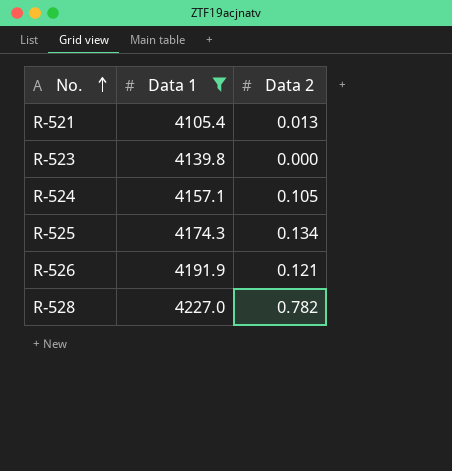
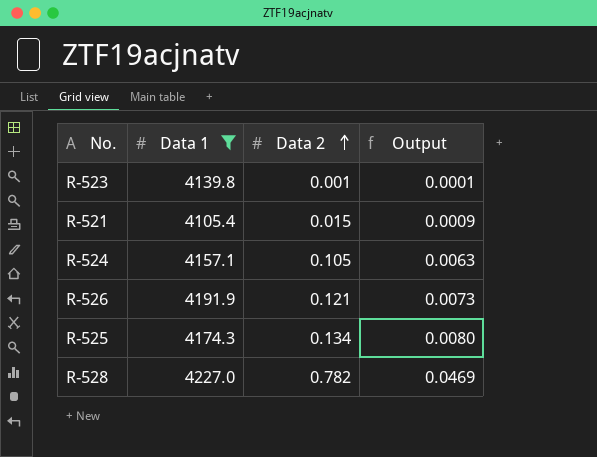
row order: No. ascending -> Data 2 ascending
column Output | formula: none -> [Data 2] * 0.06
R-523 | Data 2: 0.000 -> 0.001
R-521 | Data 2: 0.013 -> 0.015

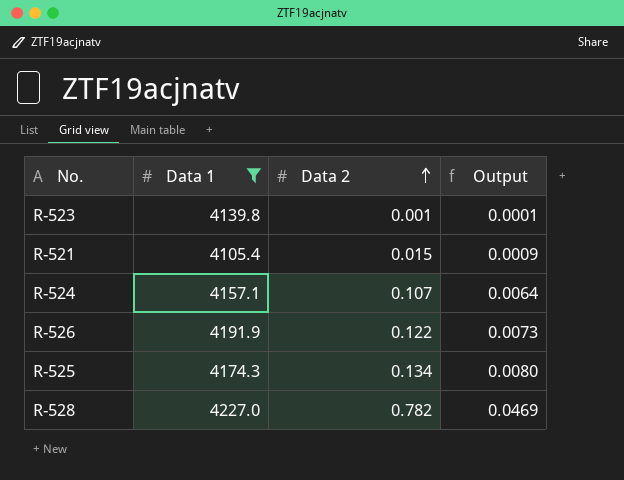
R-524 | Data 2: 0.105 -> 0.107
R-524 | Output: 0.0063 -> 0.0064
R-526 | Data 2: 0.121 -> 0.122

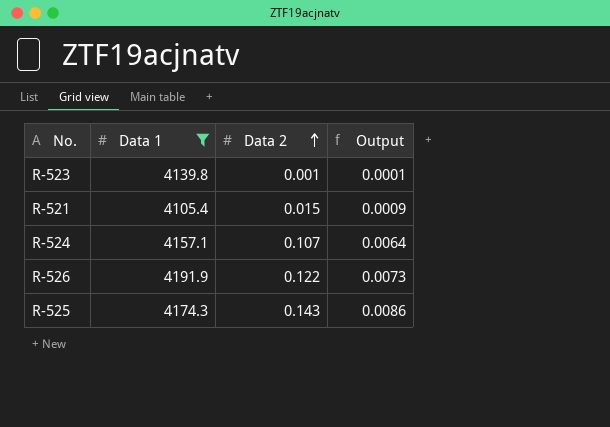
row R-528: 4227.0 | 0.782 | 0.0469 -> none
R-525 | Data 2: 0.134 -> 0.143
R-525 | Output: 0.0080 -> 0.0086

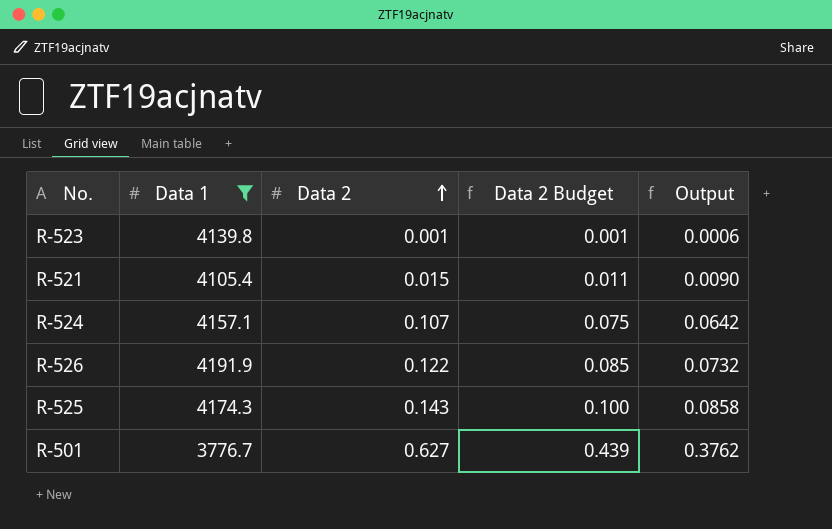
column Data 2 Budget | formula: none -> [Data 2] * 0.7
column Output | formula: [Data 2] * 0.06 -> [Data 2] * 0.6
row R-501: none -> 3776.7 | 0.627 | 0.439 | 0.3762

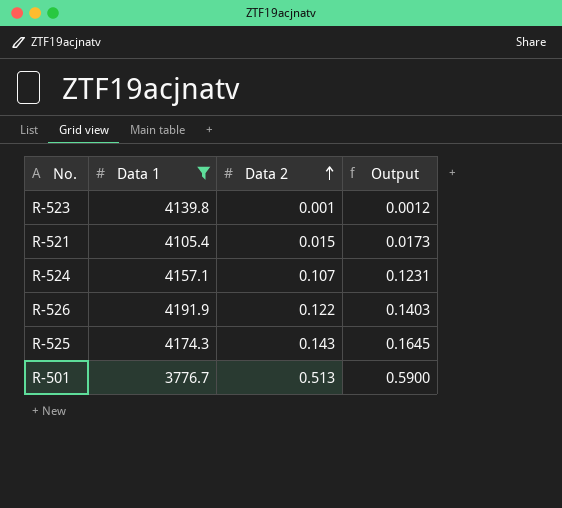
column Data 2 Budget | formula: [Data 2] * 0.7 -> none
column Output | formula: [Data 2] * 0.6 -> [Data 2] * 1.15
R-501 | Data 2: 0.627 -> 0.513

